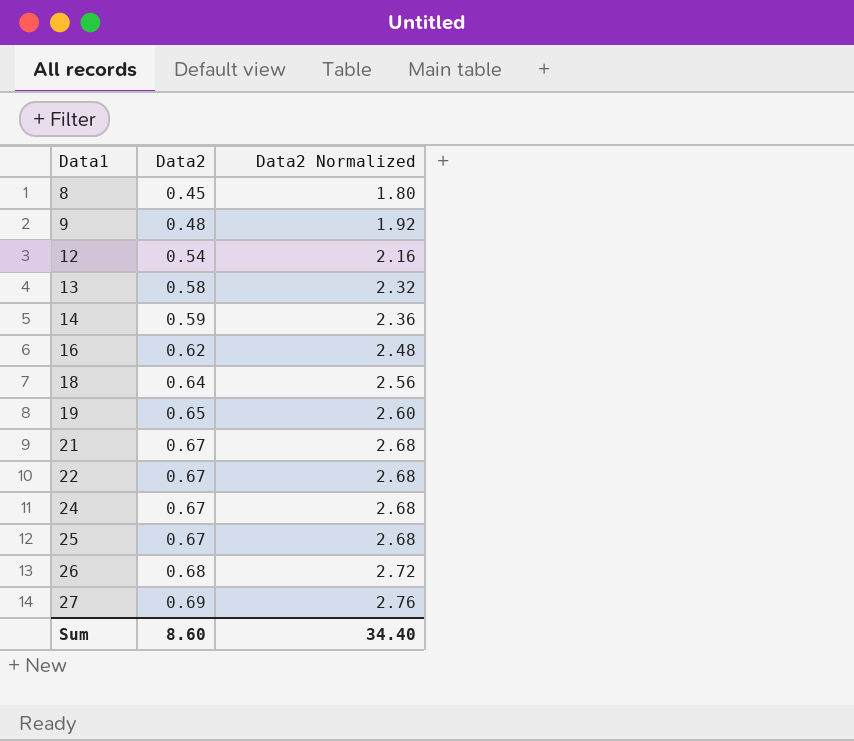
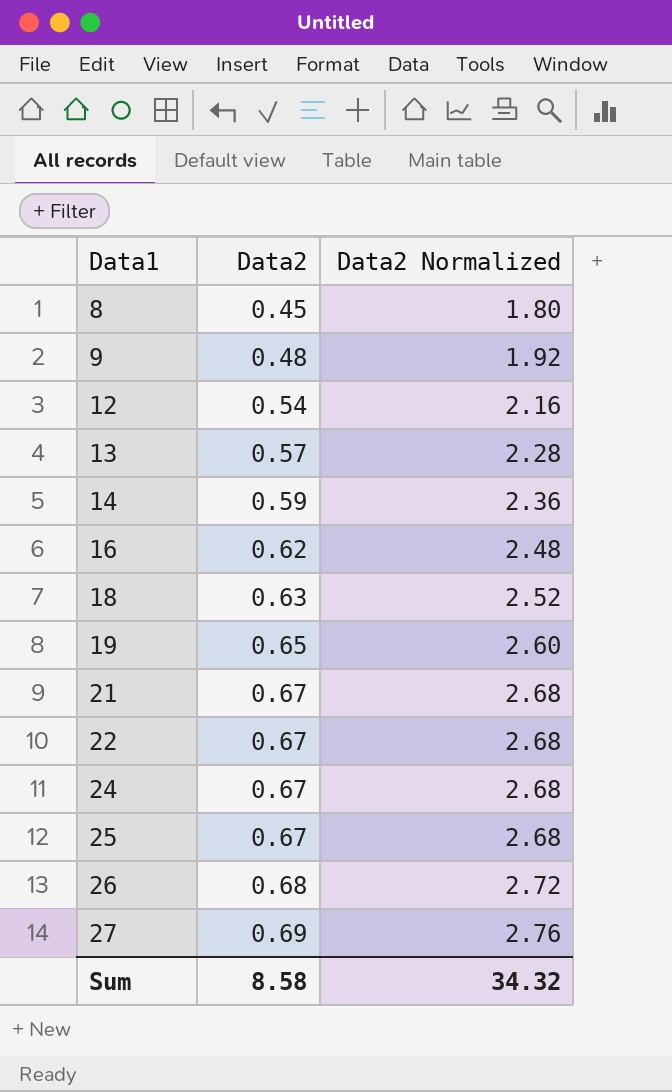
13 | Data2: 0.58 -> 0.57
13 | Data2 Normalized: 2.32 -> 2.28
18 | Data2: 0.64 -> 0.63
18 | Data2 Normalized: 2.56 -> 2.52
Sum | Data2: 8.60 -> 8.58
Sum | Data2 Normalized: 34.40 -> 34.32

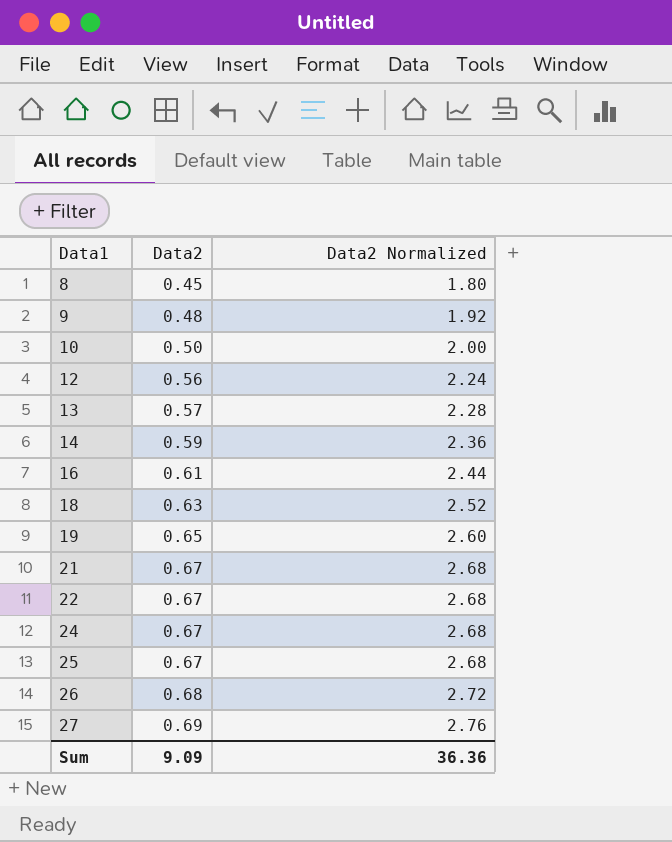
row 10: none -> 0.50 | 2.00
12 | Data2: 0.54 -> 0.56
12 | Data2 Normalized: 2.16 -> 2.24
16 | Data2: 0.62 -> 0.61
16 | Data2 Normalized: 2.48 -> 2.44
Sum | Data2: 8.58 -> 9.09
Sum | Data2 Normalized: 34.32 -> 36.36

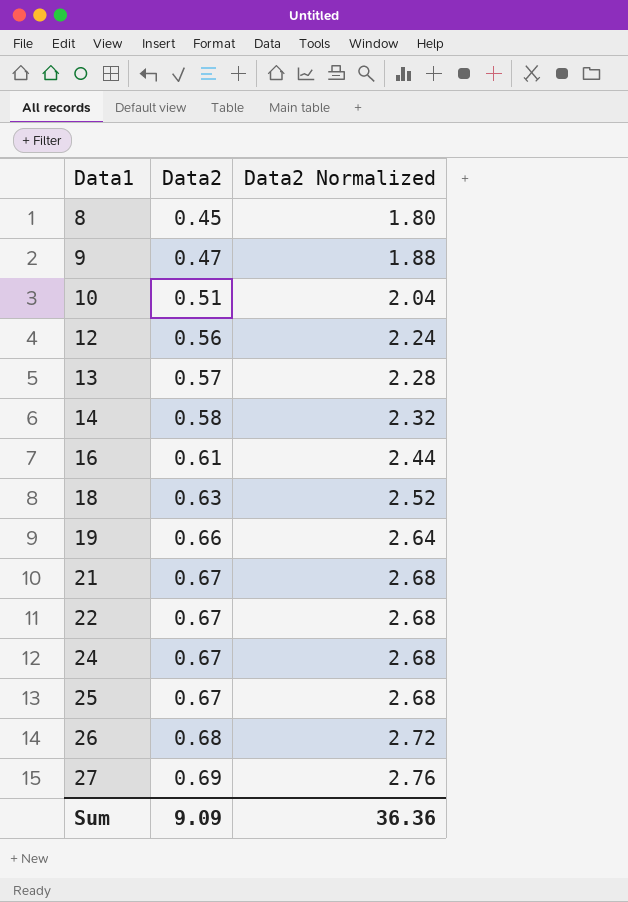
9 | Data2: 0.48 -> 0.47
9 | Data2 Normalized: 1.92 -> 1.88
10 | Data2: 0.50 -> 0.51
10 | Data2 Normalized: 2.00 -> 2.04
14 | Data2: 0.59 -> 0.58
14 | Data2 Normalized: 2.36 -> 2.32
19 | Data2: 0.65 -> 0.66
19 | Data2 Normalized: 2.60 -> 2.64

